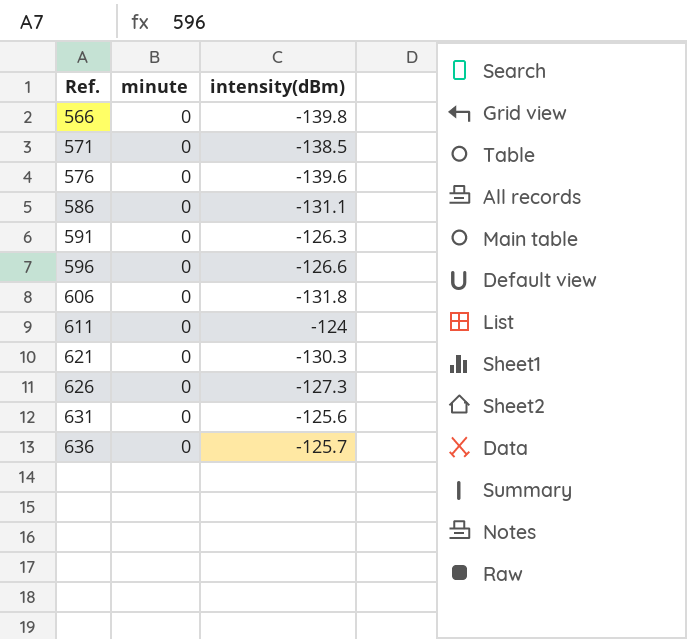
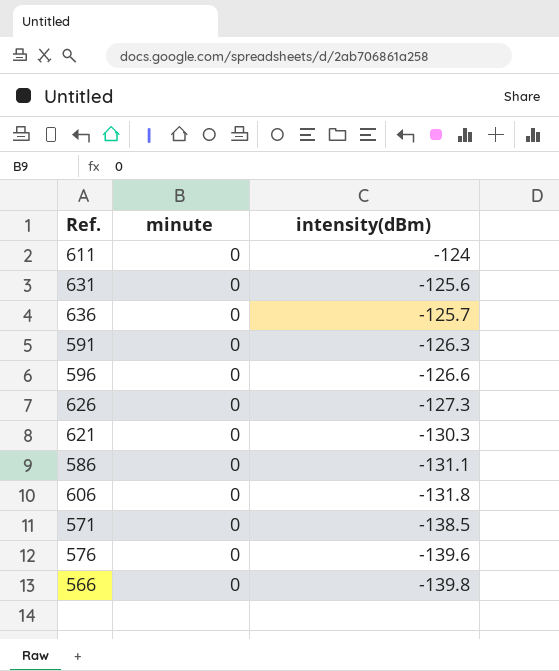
row order: Ref. ascending -> intensity(dBm) descending

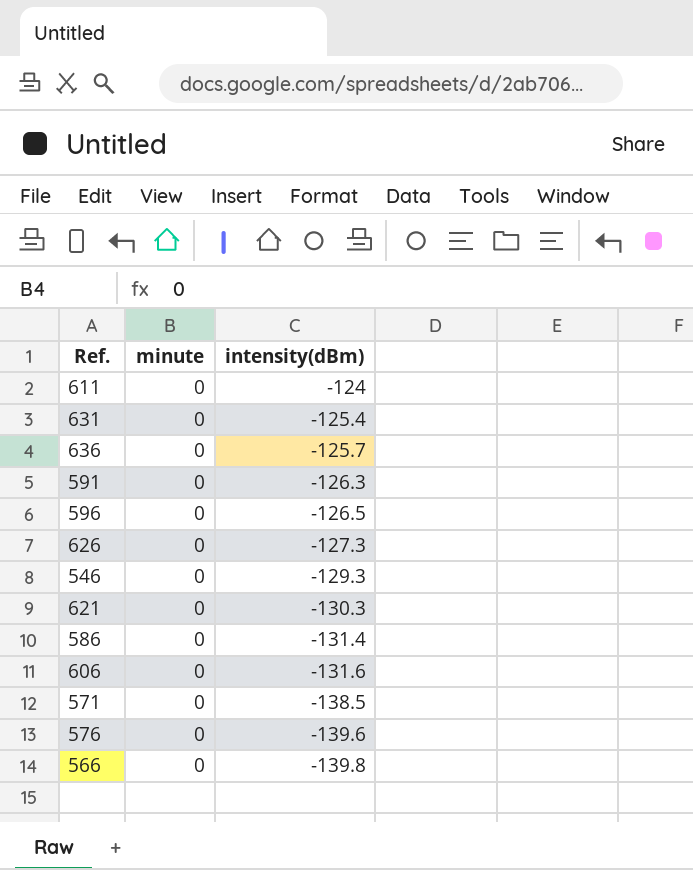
631 | intensity(dBm): -125.6 -> -125.4
596 | intensity(dBm): -126.6 -> -126.5
row 546: none -> 0 | -129.3
586 | intensity(dBm): -131.1 -> -131.4
606 | intensity(dBm): -131.8 -> -131.6

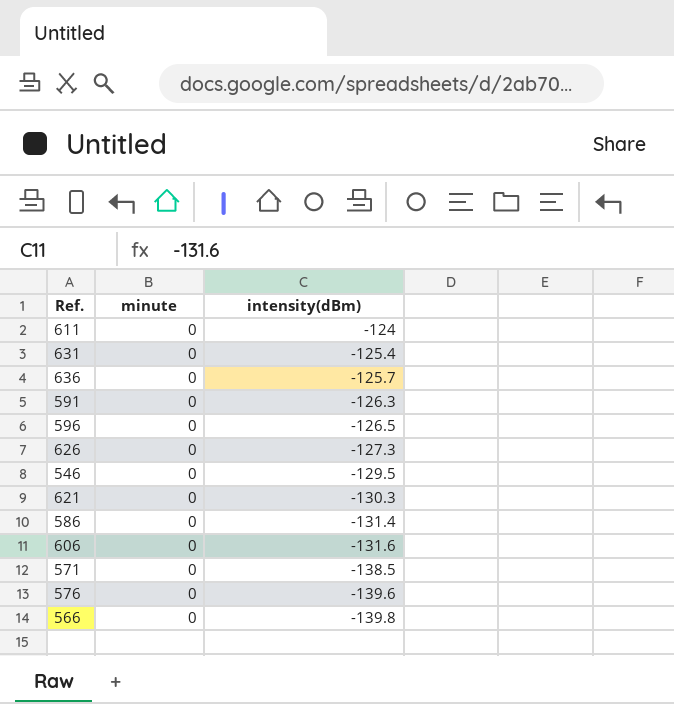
546 | intensity(dBm): -129.3 -> -129.5

